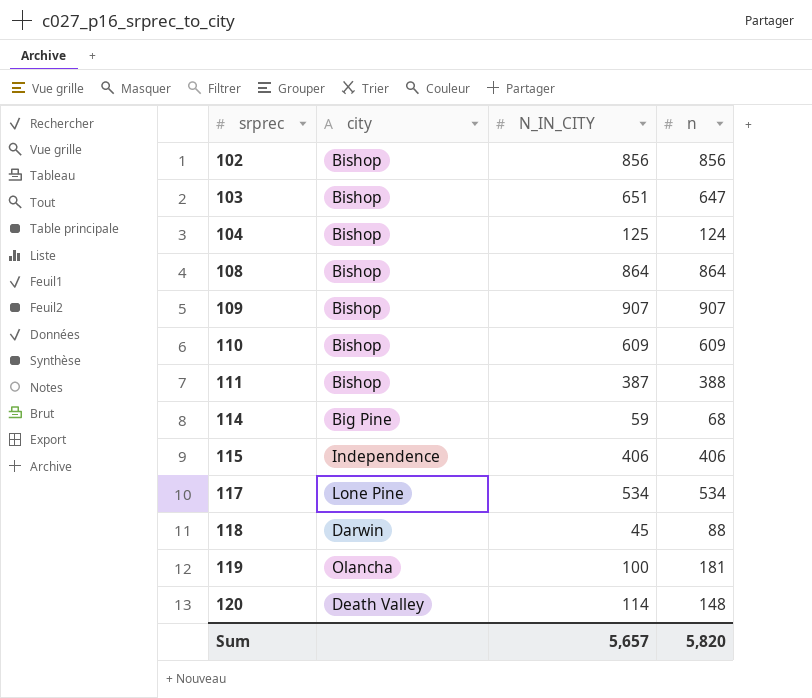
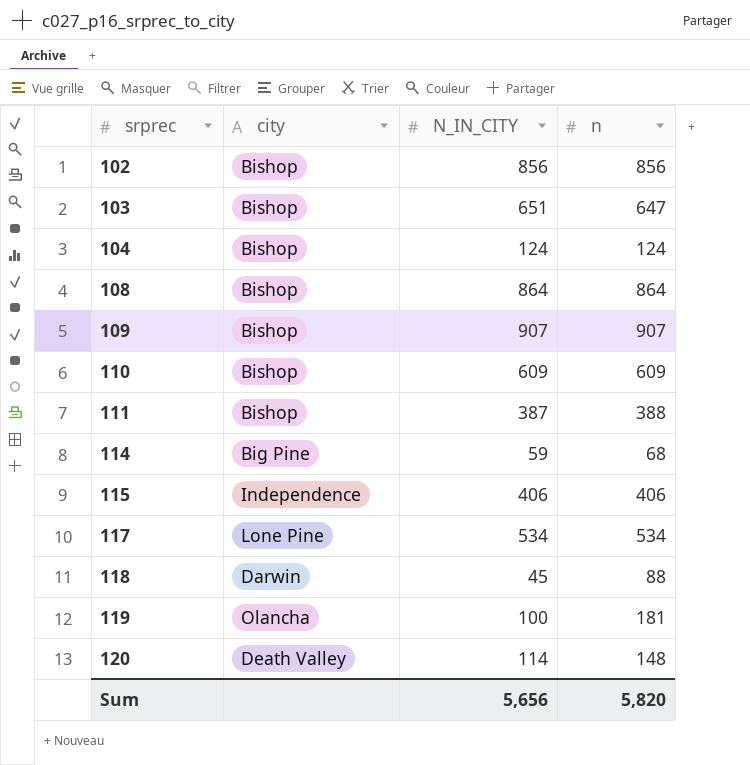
104 | N_IN_CITY: 125 -> 124
Sum | N_IN_CITY: 5,657 -> 5,656

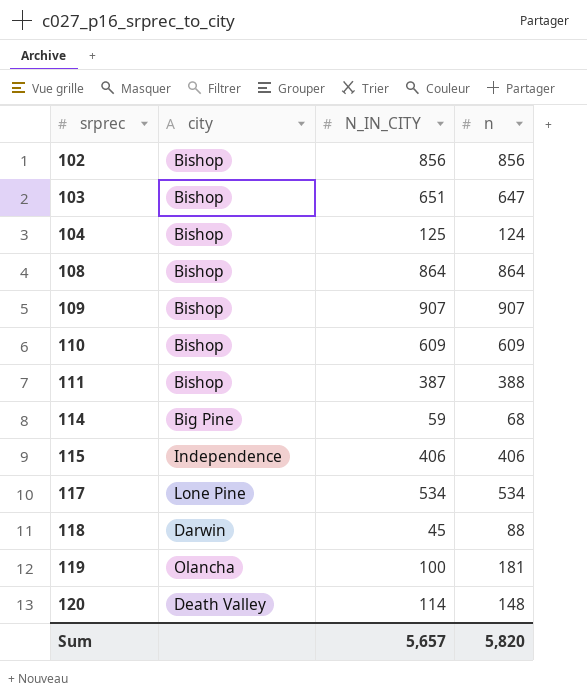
104 | N_IN_CITY: 124 -> 125
Sum | N_IN_CITY: 5,656 -> 5,657

